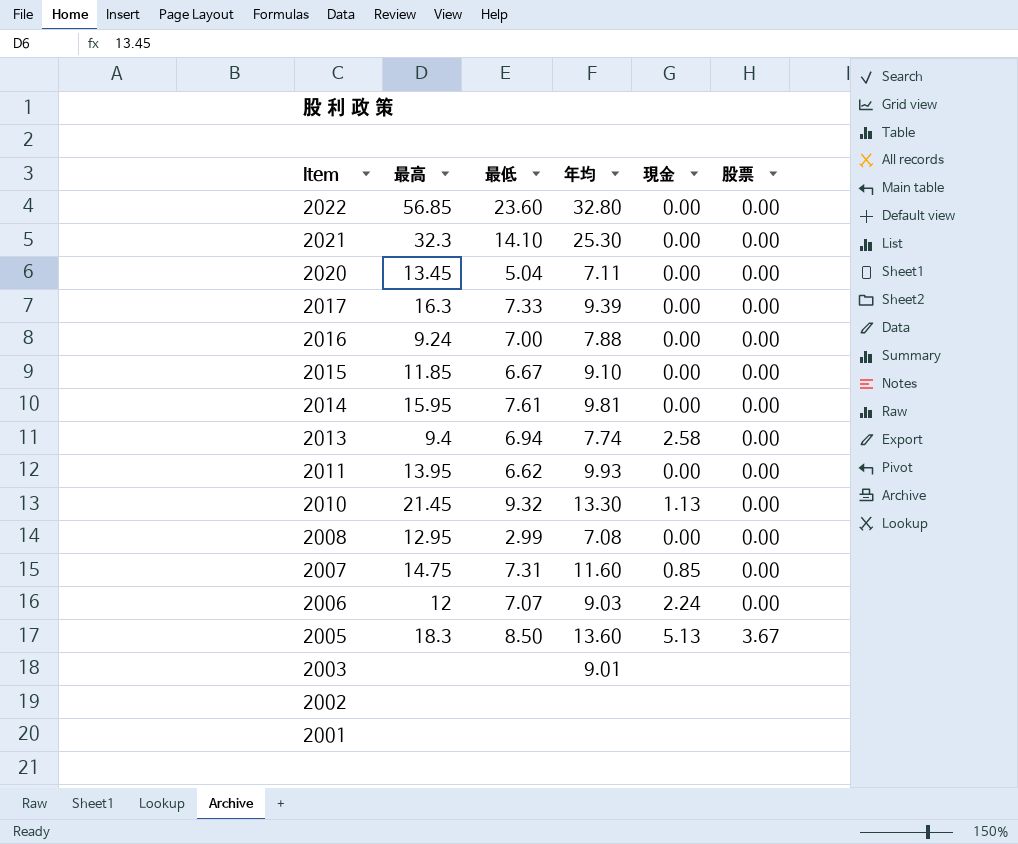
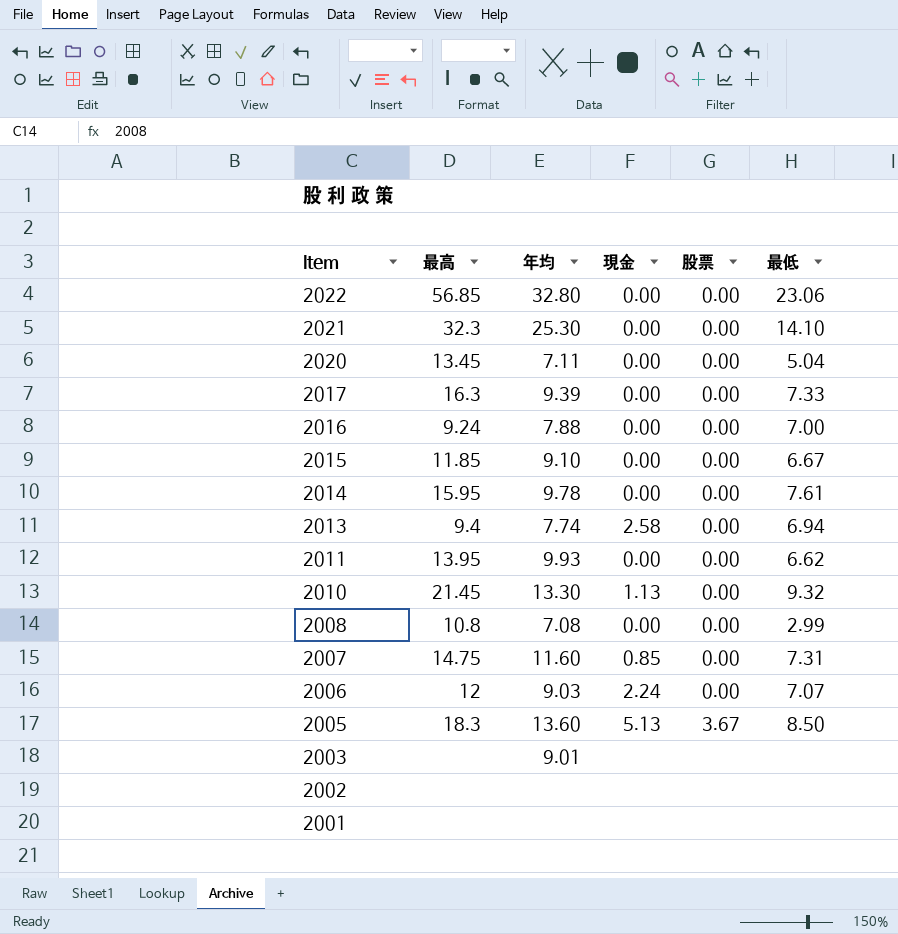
column 最低 | position: 3 -> 6
2022 | 最低: 23.60 -> 23.06
2014 | 年均: 9.81 -> 9.78
2008 | 最高: 12.95 -> 10.8

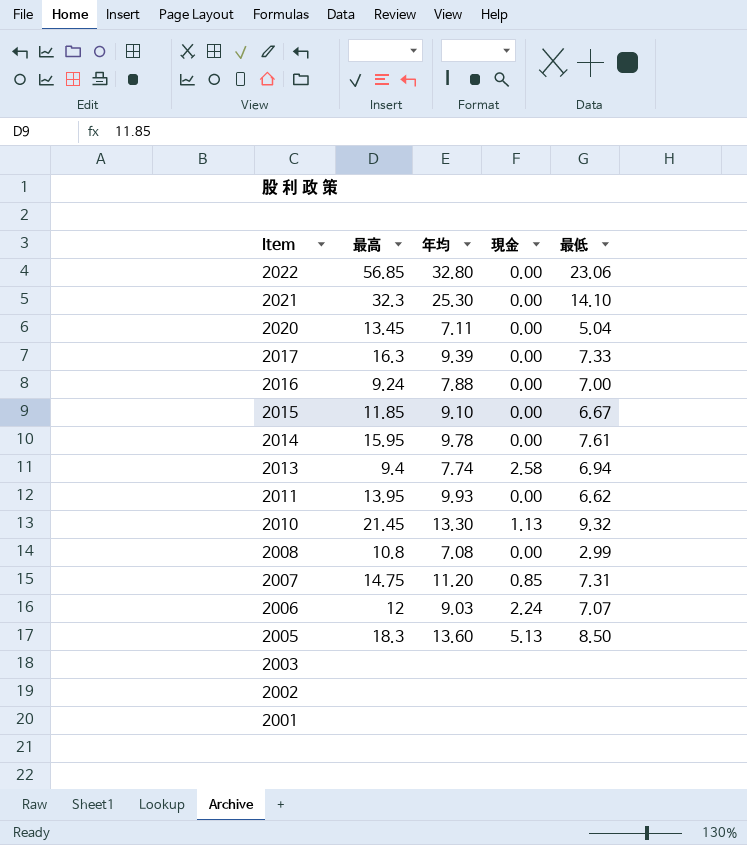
column 股票 | position: 5 -> none
2007 | 年均: 11.60 -> 11.20
2003 | 年均: 9.01 -> none

